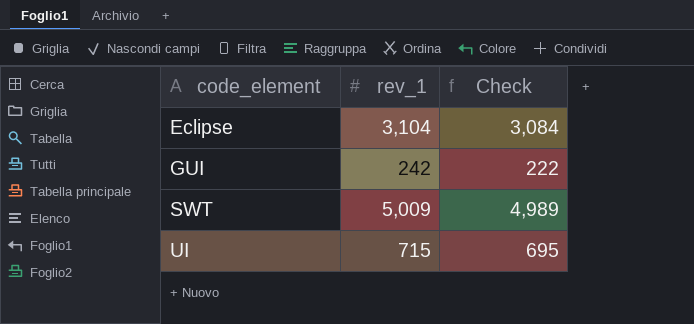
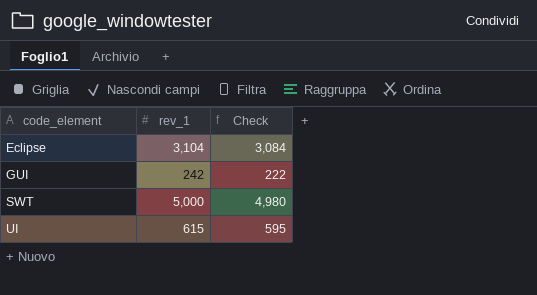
SWT | rev_1: 5,009 -> 5,000
SWT | Check: 4,989 -> 4,980
UI | rev_1: 715 -> 615
UI | Check: 695 -> 595

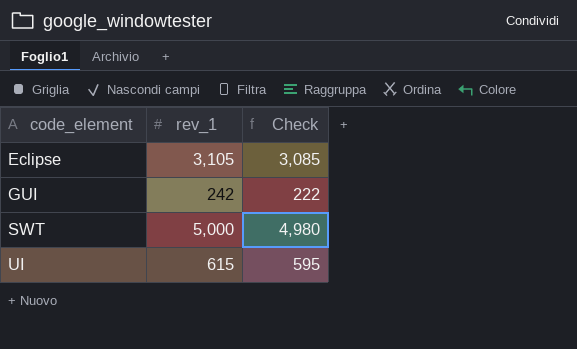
Eclipse | rev_1: 3,104 -> 3,105
Eclipse | Check: 3,084 -> 3,085

